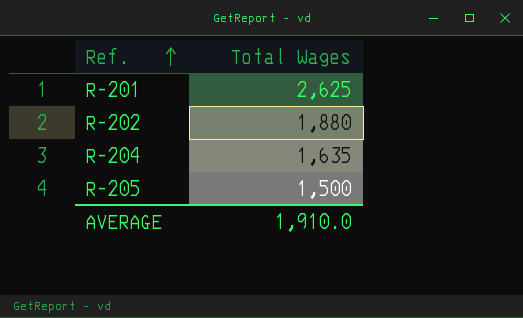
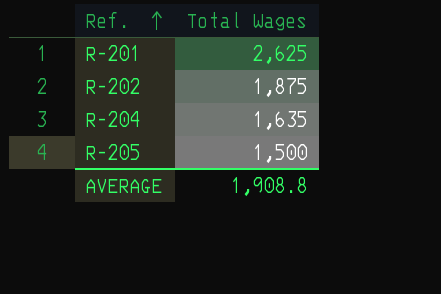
R-202 | Total Wages: 1,880 -> 1,875
AVERAGE | Total Wages: 1,910.0 -> 1,908.8

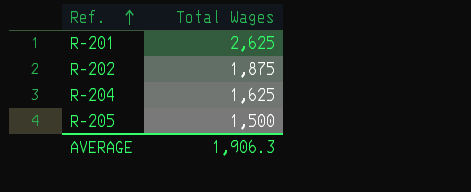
R-204 | Total Wages: 1,635 -> 1,625
AVERAGE | Total Wages: 1,908.8 -> 1,906.3

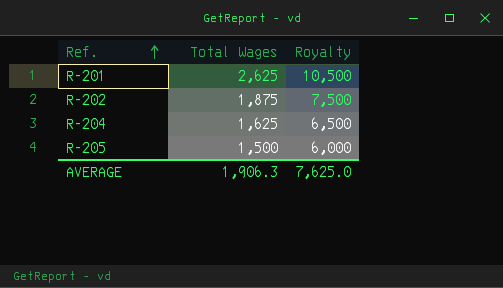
column Royalty | formula: none -> [Total Wages] * 4

